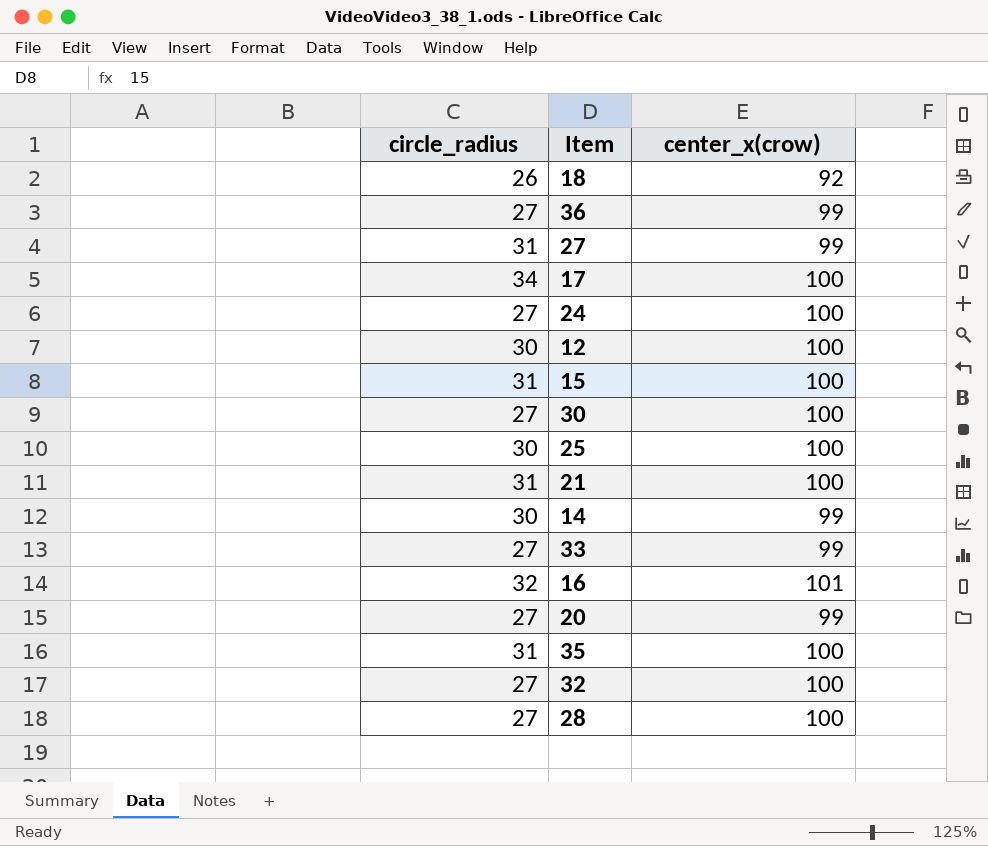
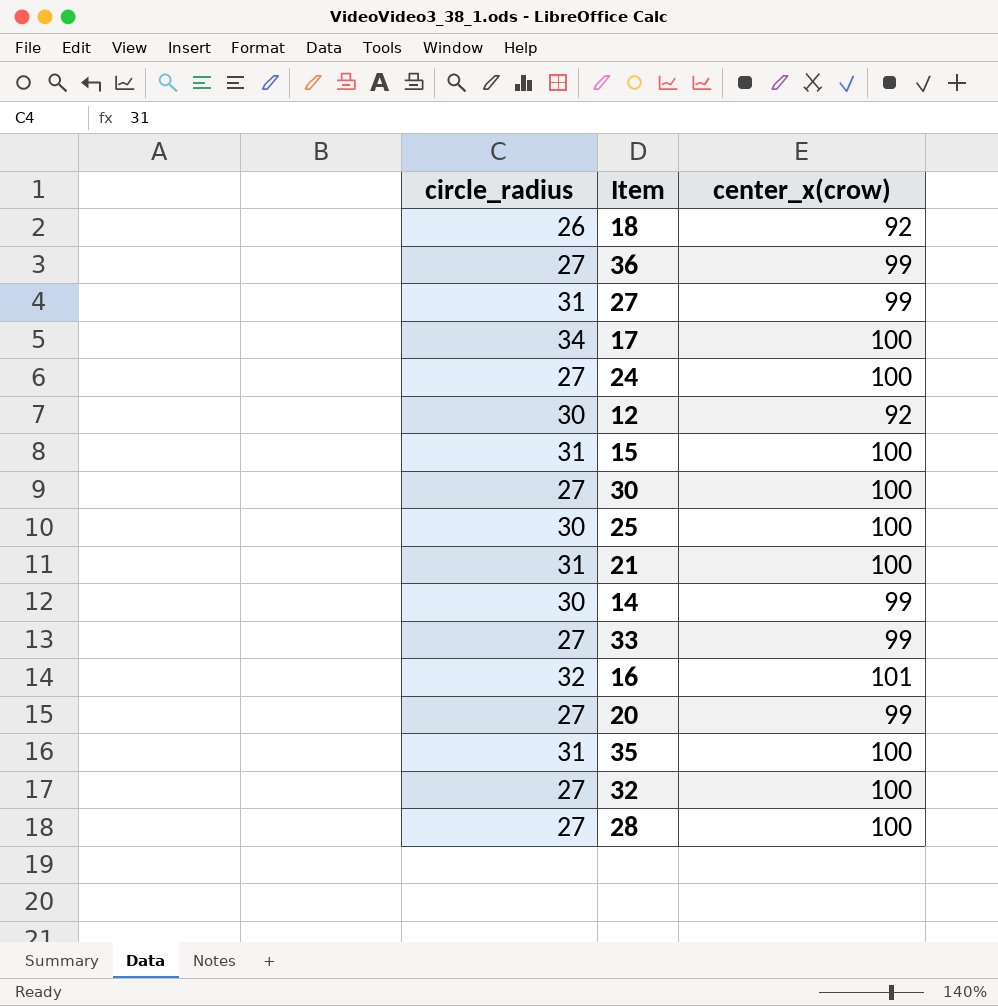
12 | center_x(crow): 100 -> 92

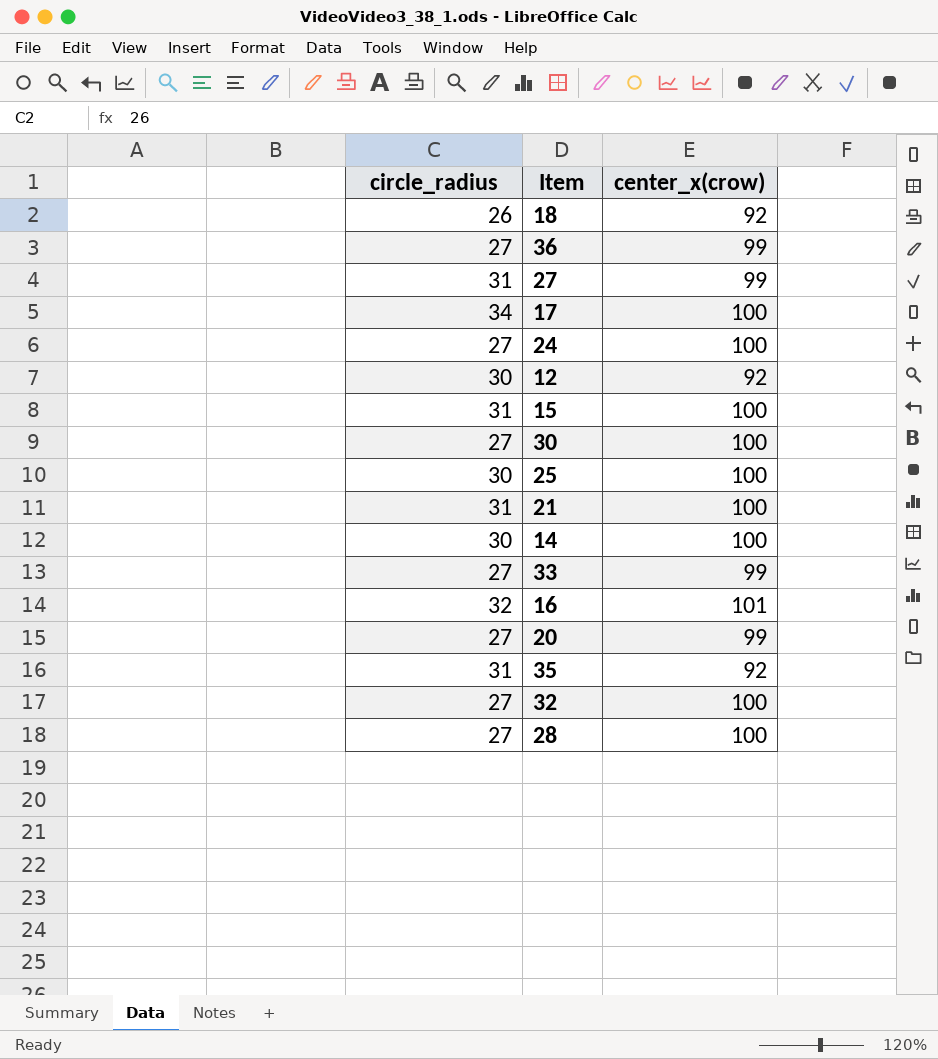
14 | center_x(crow): 99 -> 100
35 | center_x(crow): 100 -> 92

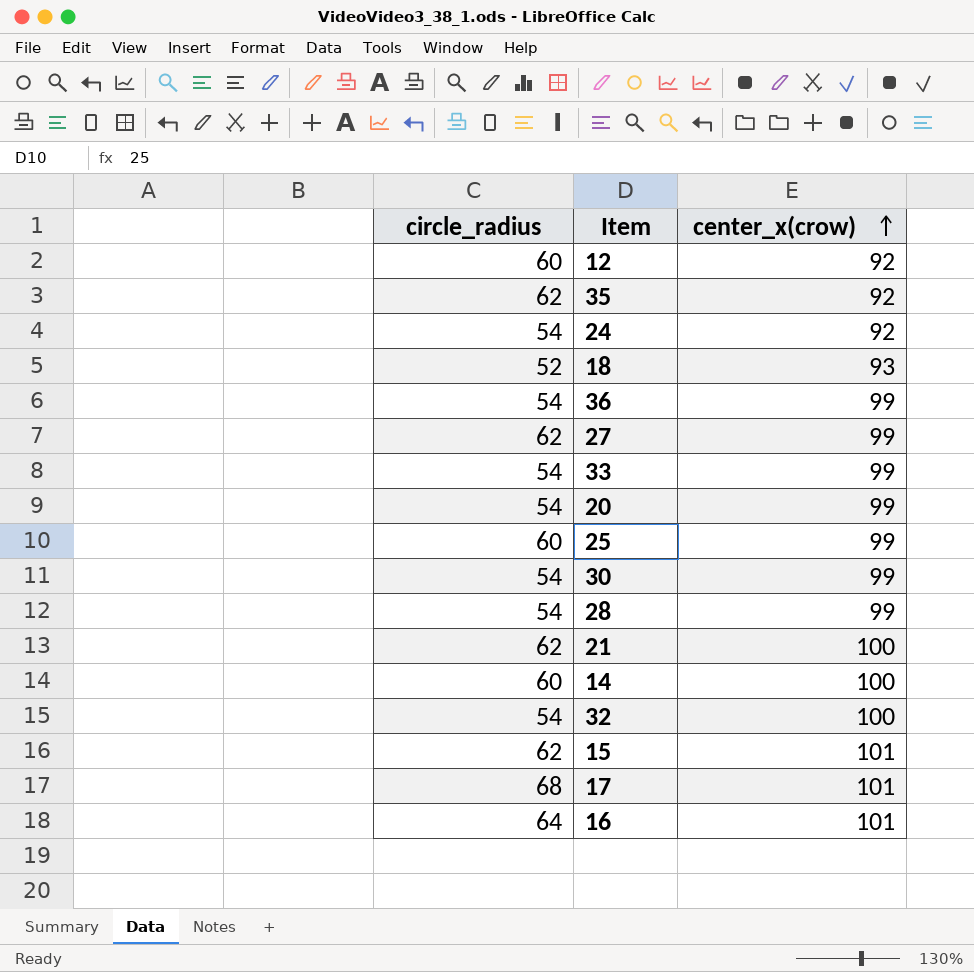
row order: none -> center_x(crow) ascending
12 | circle_radius: 30 -> 60
35 | circle_radius: 31 -> 62
24 | circle_radius: 27 -> 54
24 | center_x(crow): 100 -> 92
18 | circle_radius: 26 -> 52
18 | center_x(crow): 92 -> 93
36 | circle_radius: 27 -> 54
27 | circle_radius: 31 -> 62
33 | circle_radius: 27 -> 54
20 | circle_radius: 27 -> 54
25 | circle_radius: 30 -> 60
25 | center_x(crow): 100 -> 99
30 | circle_radius: 27 -> 54
30 | center_x(crow): 100 -> 99
28 | circle_radius: 27 -> 54
28 | center_x(crow): 100 -> 99
21 | circle_radius: 31 -> 62
14 | circle_radius: 30 -> 60
32 | circle_radius: 27 -> 54
15 | circle_radius: 31 -> 62
15 | center_x(crow): 100 -> 101
17 | circle_radius: 34 -> 68
17 | center_x(crow): 100 -> 101
16 | circle_radius: 32 -> 64

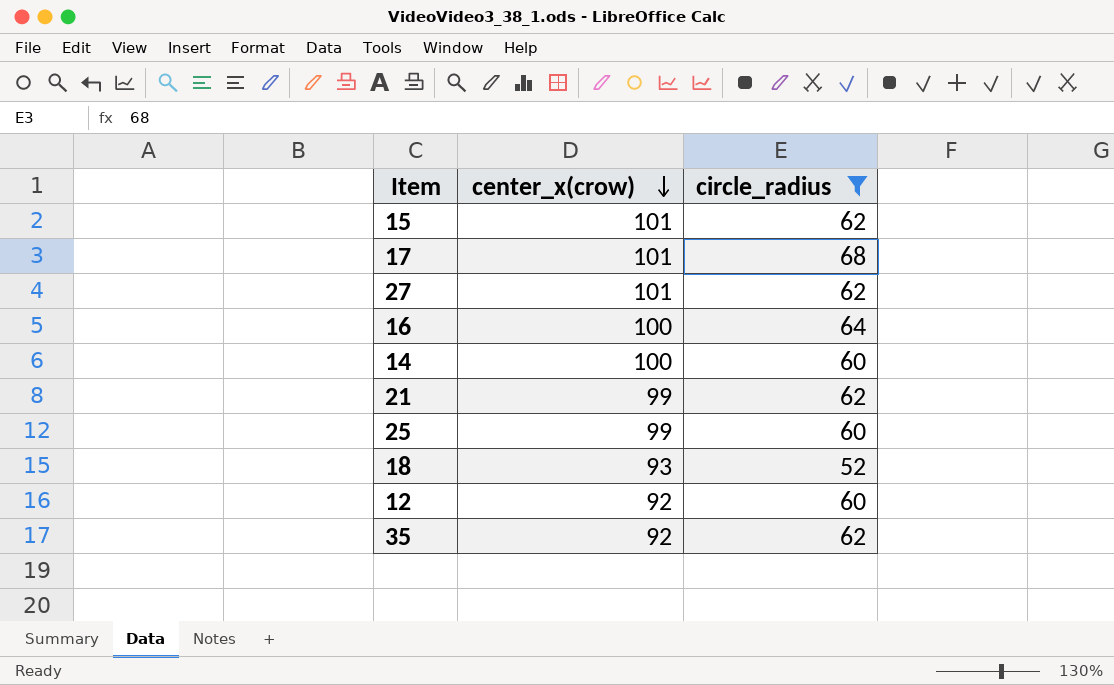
filter: none -> circle_radius != 54
row order: center_x(crow) ascending -> center_x(crow) descending
column circle_radius | position: 1 -> 3
27 | center_x(crow): 99 -> 101
16 | center_x(crow): 101 -> 100
21 | center_x(crow): 100 -> 99

